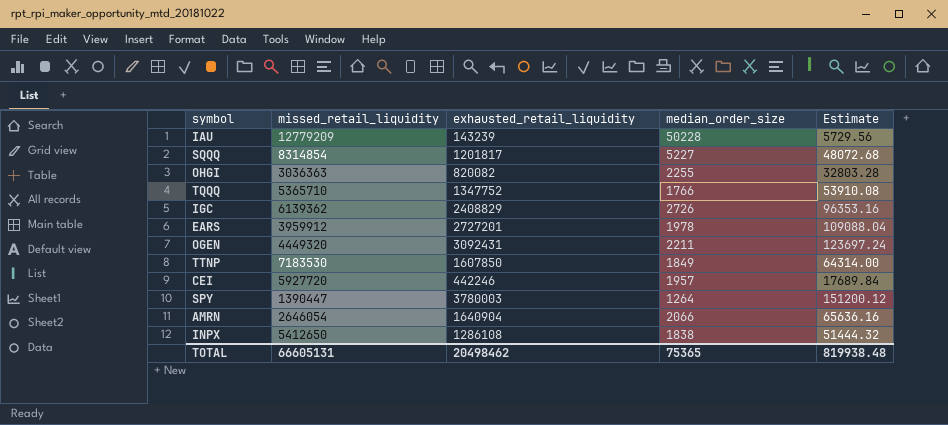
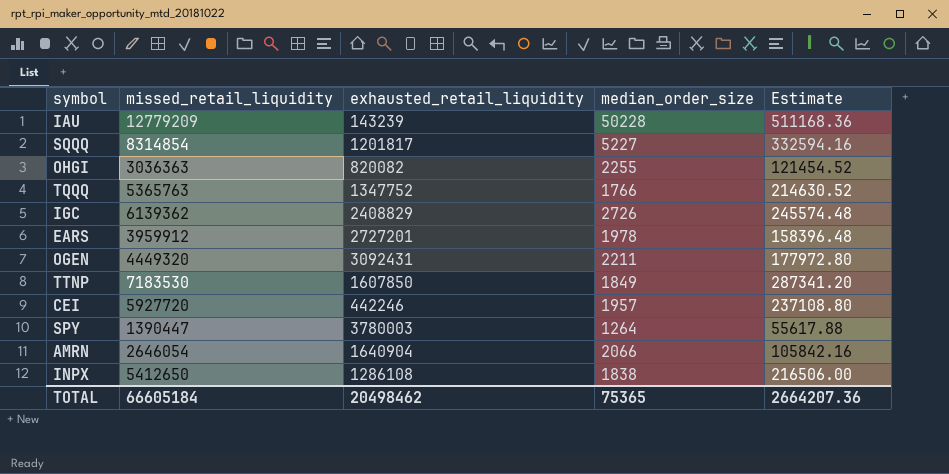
column Estimate | formula: [exhausted_retail_liquidity] * 0.04 -> [missed_retail_liquidity] * 0.04
TQQQ | missed_retail_liquidity: 5365710 -> 5365763
TOTAL | missed_retail_liquidity: 66605131 -> 66605184
TOTAL | Estimate: 819938.48 -> 2664207.36

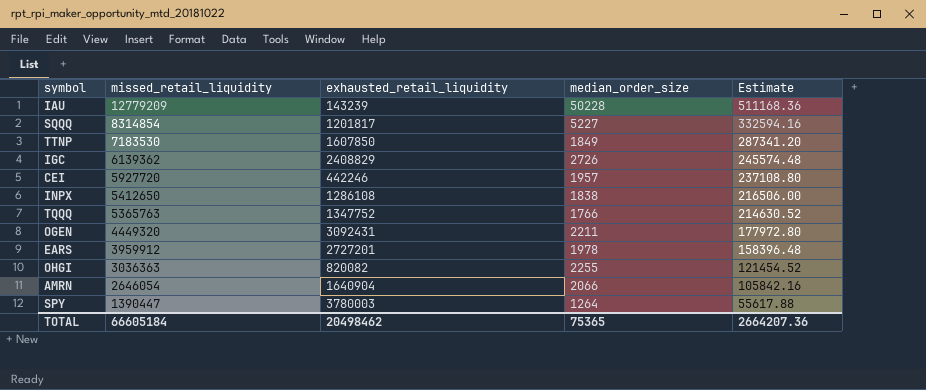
row order: none -> missed_retail_liquidity descending

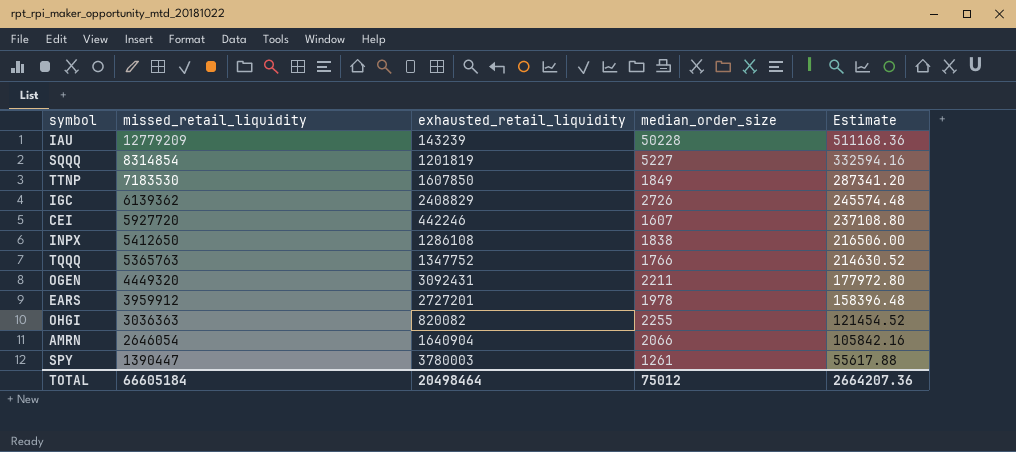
SQQQ | exhausted_retail_liquidity: 1201817 -> 1201819
CEI | median_order_size: 1957 -> 1607
SPY | median_order_size: 1264 -> 1261
TOTAL | exhausted_retail_liquidity: 20498462 -> 20498464
TOTAL | median_order_size: 75365 -> 75012

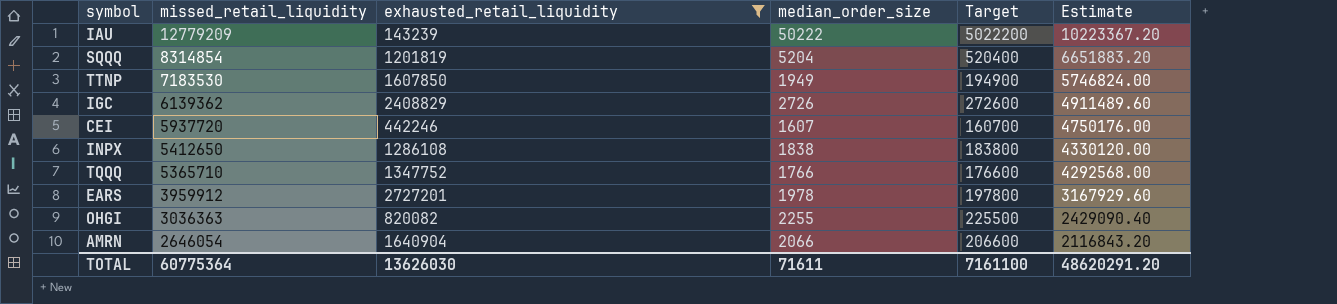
filter: none -> exhausted_retail_liquidity <= 2727201
column Target | formula: none -> [median_order_size] * 100
column Estimate | formula: [missed_retail_liquidity] * 0.04 -> [missed_retail_liquidity] * 0.8
IAU | median_order_size: 50228 -> 50222
SQQQ | median_order_size: 5227 -> 5204
TTNP | median_order_size: 1849 -> 1949
CEI | missed_retail_liquidity: 5927720 -> 5937720
TQQQ | missed_retail_liquidity: 5365763 -> 5365710
TOTAL | missed_retail_liquidity: 66605184 -> 60775364
TOTAL | exhausted_retail_liquidity: 20498464 -> 13626030
TOTAL | median_order_size: 75012 -> 71611
TOTAL | Estimate: 2664207.36 -> 48620291.20

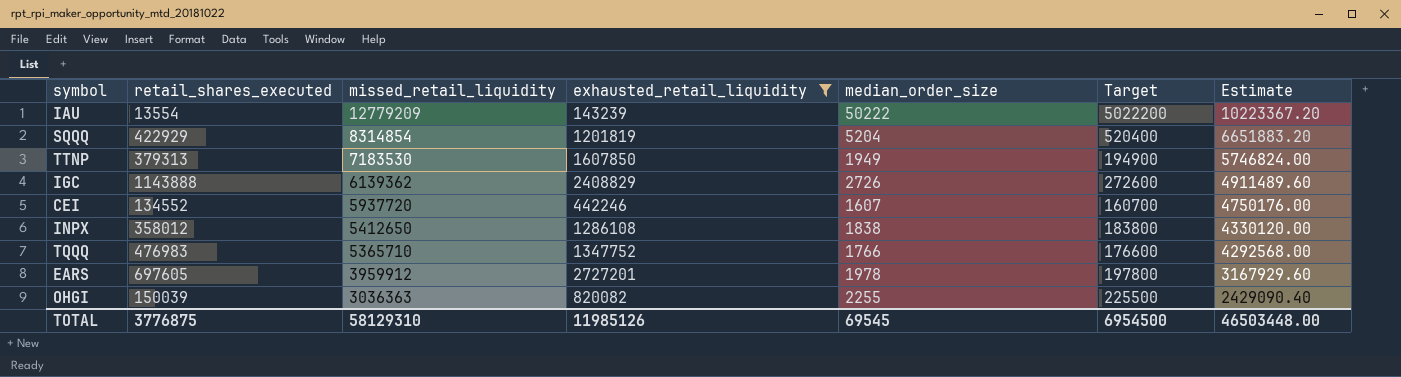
column retail_shares_executed | position: none -> 2
row AMRN: 2646054 | 1640904 | 2066 | 206600 | 2116843.20 -> none
TOTAL | missed_retail_liquidity: 60775364 -> 58129310
TOTAL | exhausted_retail_liquidity: 13626030 -> 11985126
TOTAL | median_order_size: 71611 -> 69545
TOTAL | Target: 7161100 -> 6954500
TOTAL | Estimate: 48620291.20 -> 46503448.00

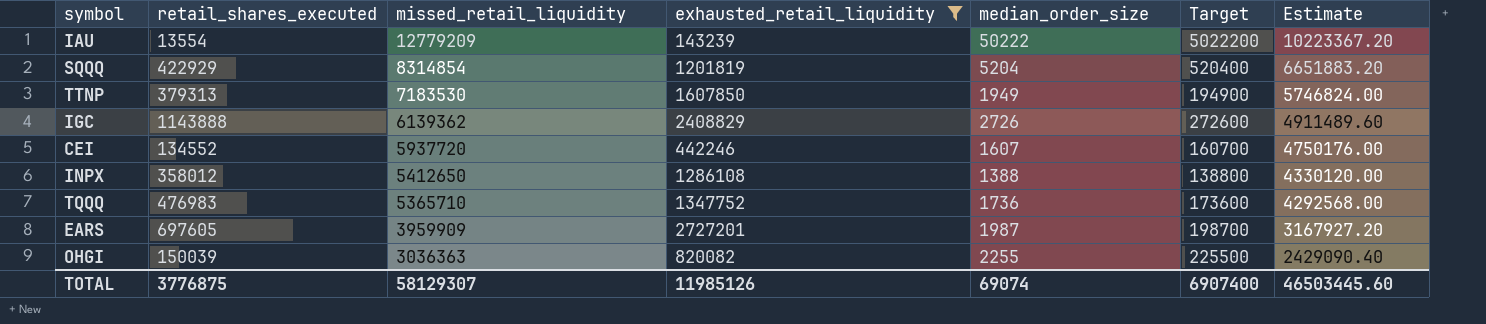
INPX | median_order_size: 1838 -> 1388
INPX | Target: 183800 -> 138800
TQQQ | median_order_size: 1766 -> 1736
TQQQ | Target: 176600 -> 173600
EARS | missed_retail_liquidity: 3959912 -> 3959909
EARS | median_order_size: 1978 -> 1987
EARS | Target: 197800 -> 198700
EARS | Estimate: 3167929.60 -> 3167927.20
TOTAL | missed_retail_liquidity: 58129310 -> 58129307
TOTAL | median_order_size: 69545 -> 69074
TOTAL | Target: 6954500 -> 6907400
TOTAL | Estimate: 46503448.00 -> 46503445.60

